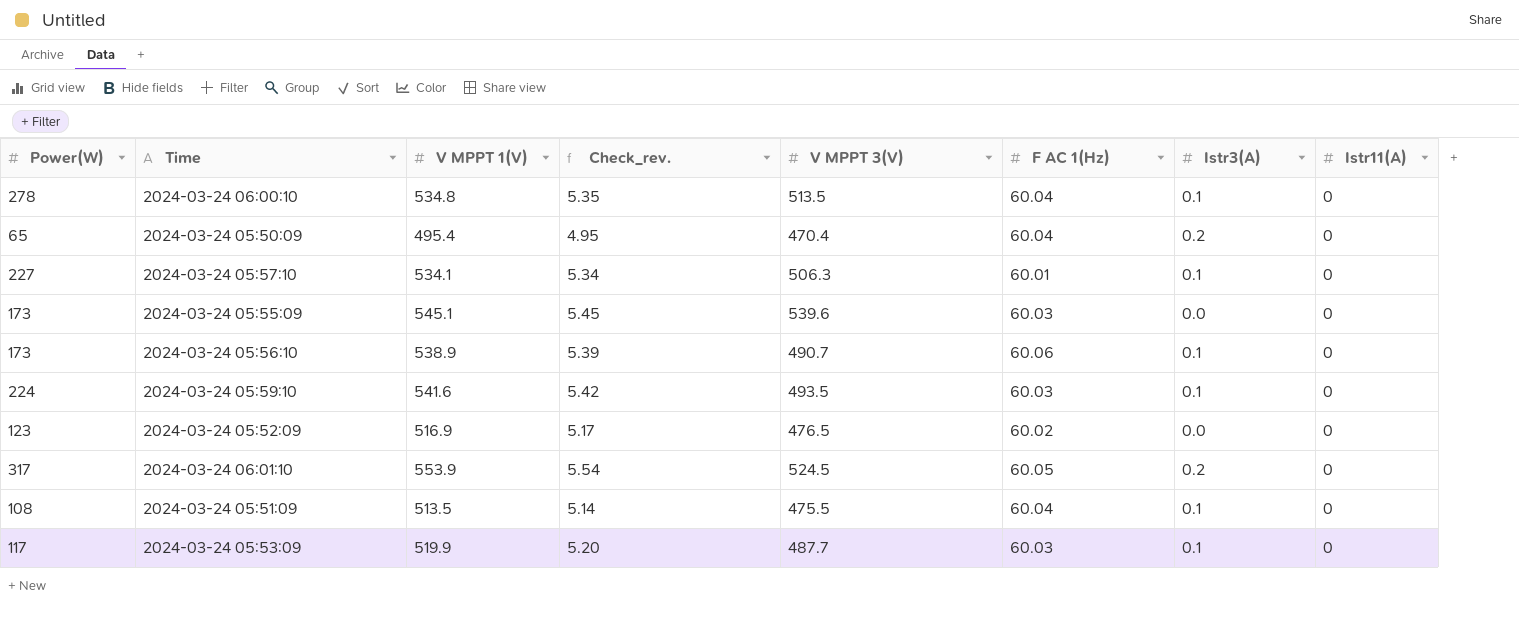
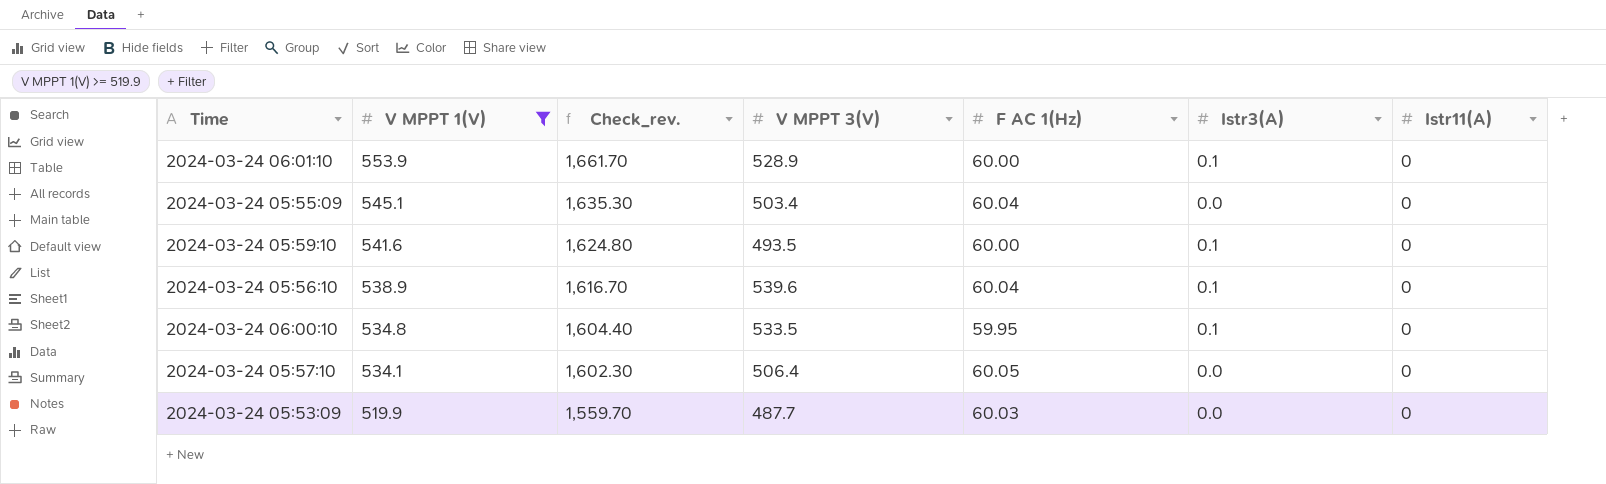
filter: none -> V MPPT 1(V) >= 519.9
row order: none -> V MPPT 1(V) descending
column Power(W) | position: 1 -> none
column Check_rev. | formula: [V MPPT 1(V)] * 0.01 -> [V MPPT 1(V)] * 3
2024-03-24 06:01:10 | V MPPT 3(V): 524.5 -> 528.9
2024-03-24 06:01:10 | F AC 1(Hz): 60.05 -> 60.00
2024-03-24 06:01:10 | Istr3(A): 0.2 -> 0.1
2024-03-24 05:55:09 | V MPPT 3(V): 539.6 -> 503.4
2024-03-24 05:55:09 | F AC 1(Hz): 60.03 -> 60.04
2024-03-24 05:59:10 | F AC 1(Hz): 60.03 -> 60.00
2024-03-24 05:56:10 | V MPPT 3(V): 490.7 -> 539.6
2024-03-24 05:56:10 | F AC 1(Hz): 60.06 -> 60.04
2024-03-24 06:00:10 | V MPPT 3(V): 513.5 -> 533.5
2024-03-24 06:00:10 | F AC 1(Hz): 60.04 -> 59.95
2024-03-24 05:57:10 | V MPPT 3(V): 506.3 -> 506.4
2024-03-24 05:57:10 | F AC 1(Hz): 60.01 -> 60.05
2024-03-24 05:57:10 | Istr3(A): 0.1 -> 0.0
2024-03-24 05:53:09 | Istr3(A): 0.1 -> 0.0

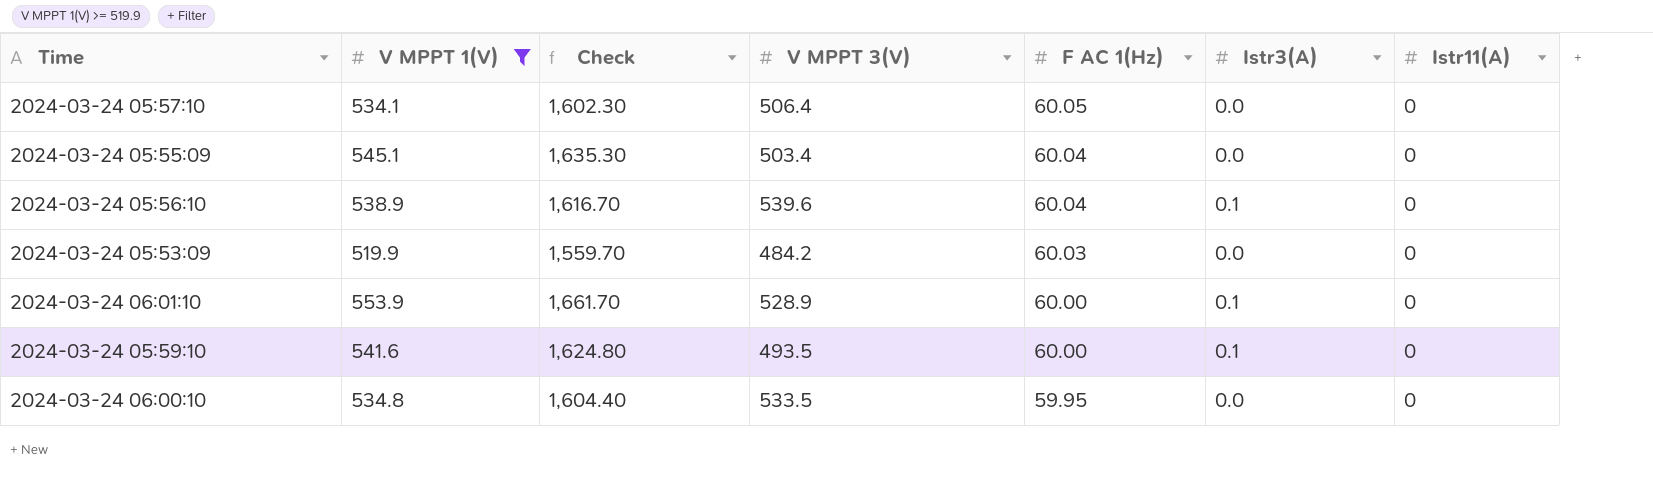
row order: V MPPT 1(V) descending -> F AC 1(Hz) descending
column name: Check_rev. -> Check
2024-03-24 05:53:09 | V MPPT 3(V): 487.7 -> 484.2
2024-03-24 06:00:10 | Istr3(A): 0.1 -> 0.0

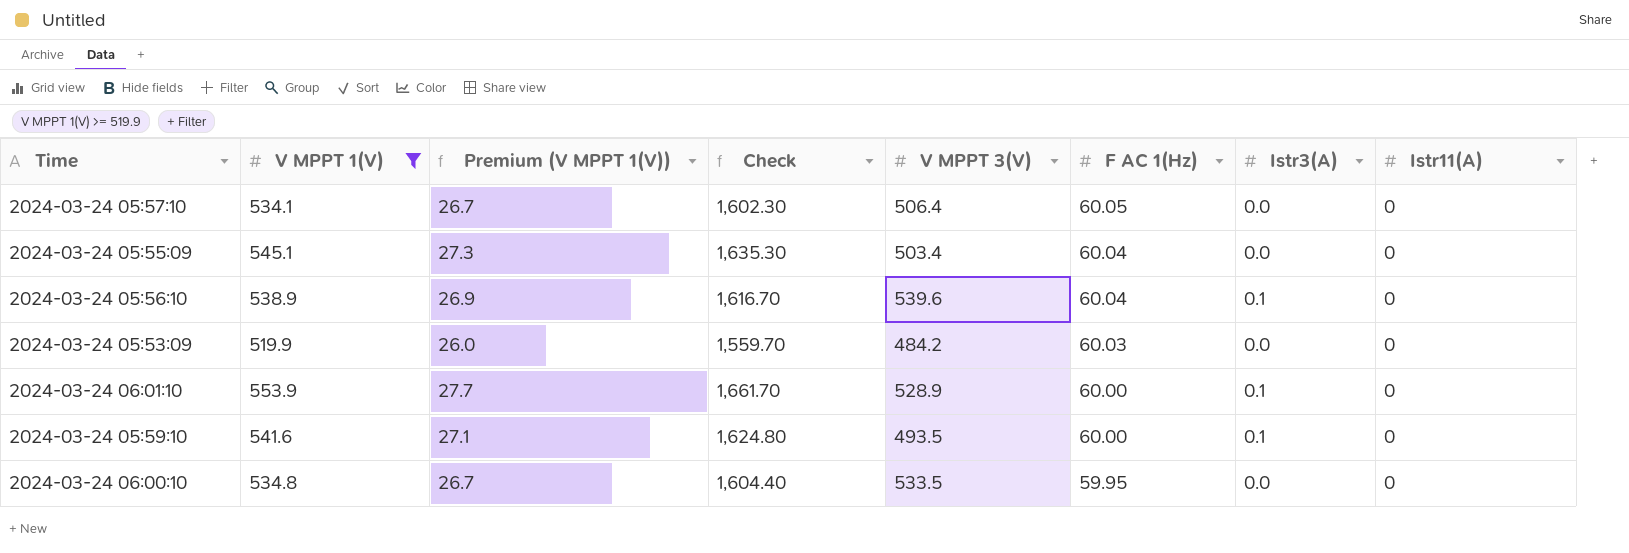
column Premium (V MPPT 1(V)) | formula: none -> [V MPPT 1(V)] * 0.05

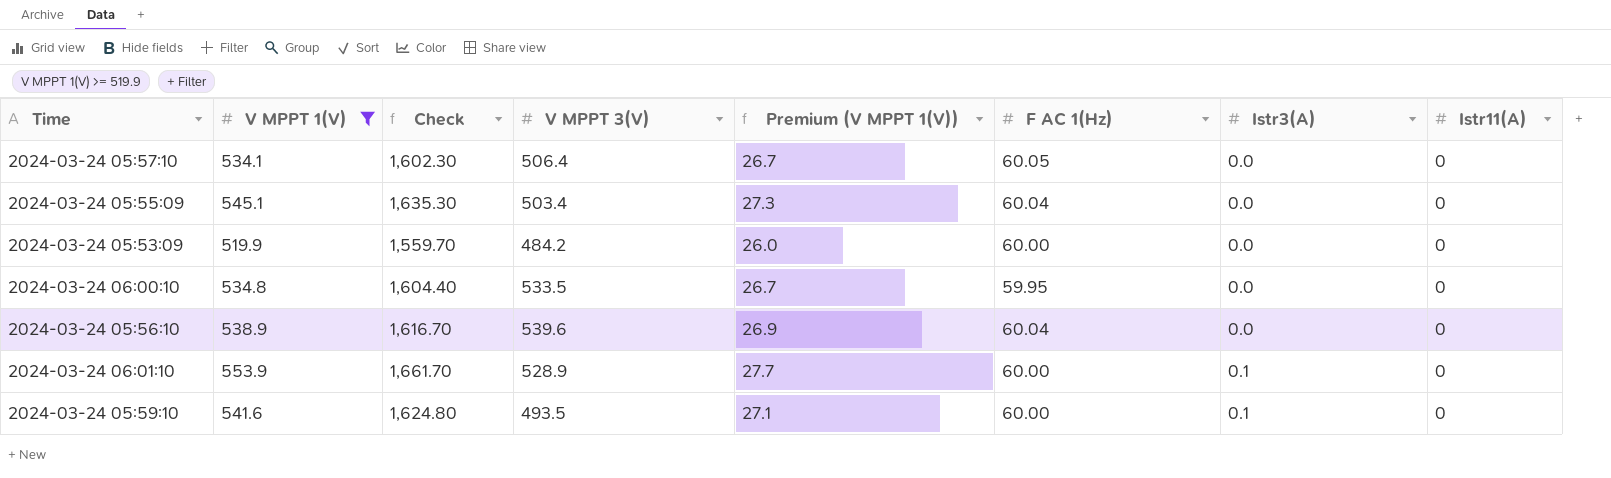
row order: F AC 1(Hz) descending -> Istr3(A) ascending
column Premium (V MPPT 1(V)) | position: 3 -> 5
2024-03-24 05:53:09 | F AC 1(Hz): 60.03 -> 60.00
2024-03-24 05:56:10 | Istr3(A): 0.1 -> 0.0

